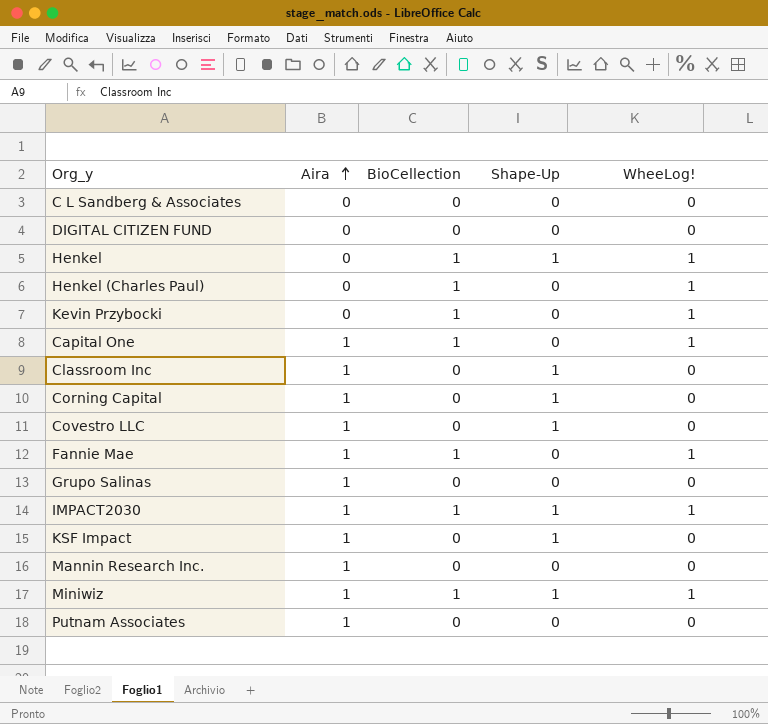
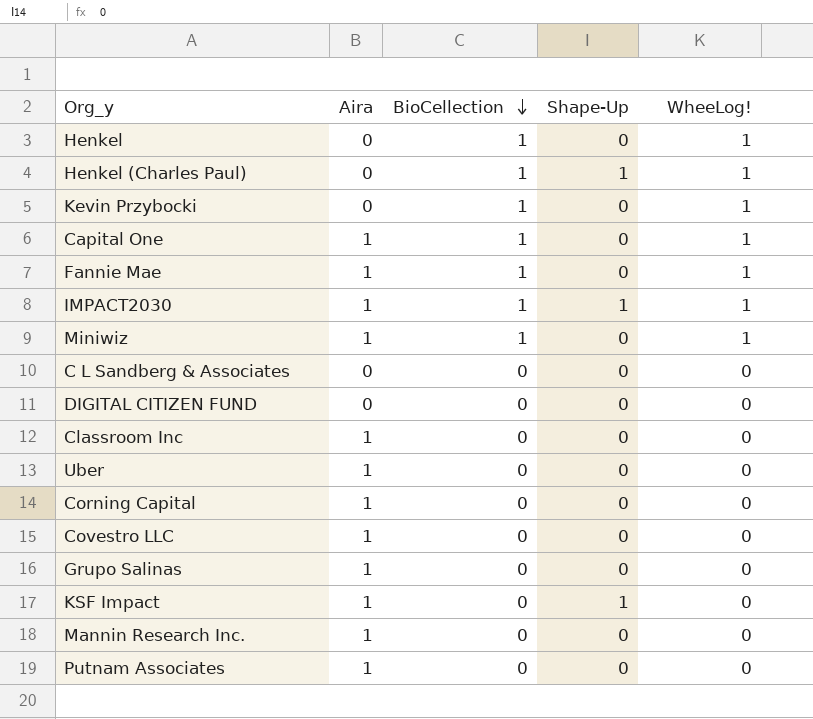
row order: Aira ascending -> BioCellection descending
Henkel | Shape-Up: 1 -> 0
Henkel (Charles Paul) | Shape-Up: 0 -> 1
Miniwiz | Shape-Up: 1 -> 0
Classroom Inc | Shape-Up: 1 -> 0
row Uber: none -> 1 | 0 | 0 | 0
Corning Capital | Shape-Up: 1 -> 0
Covestro LLC | Shape-Up: 1 -> 0

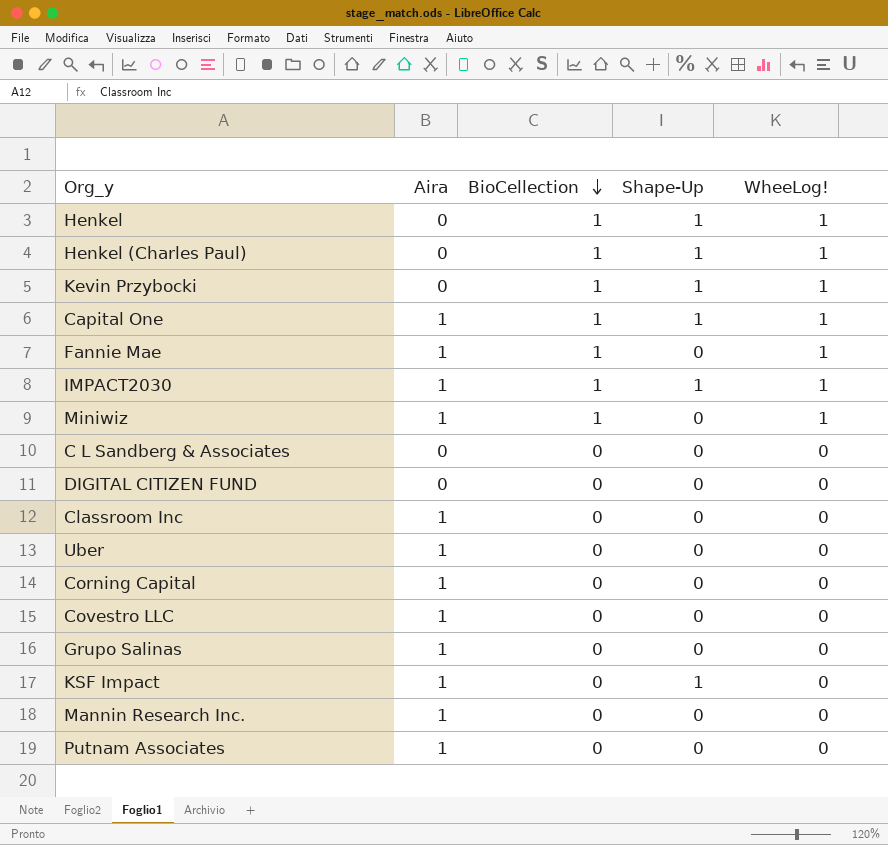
Henkel | Shape-Up: 0 -> 1
Kevin Przybocki | Shape-Up: 0 -> 1
Capital One | Shape-Up: 0 -> 1

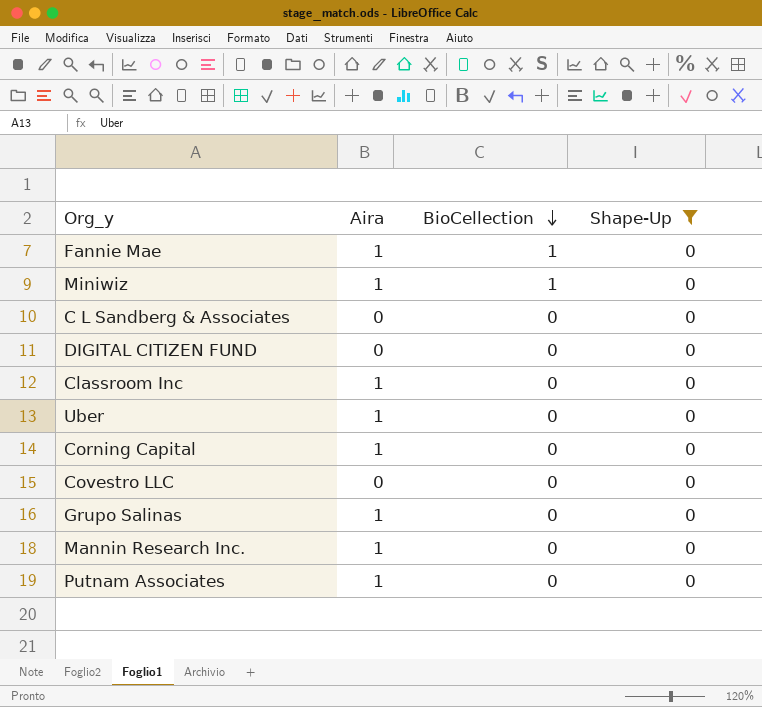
filter: none -> Shape-Up = 0
column WheeLog! | position: 5 -> none
Covestro LLC | Aira: 1 -> 0

